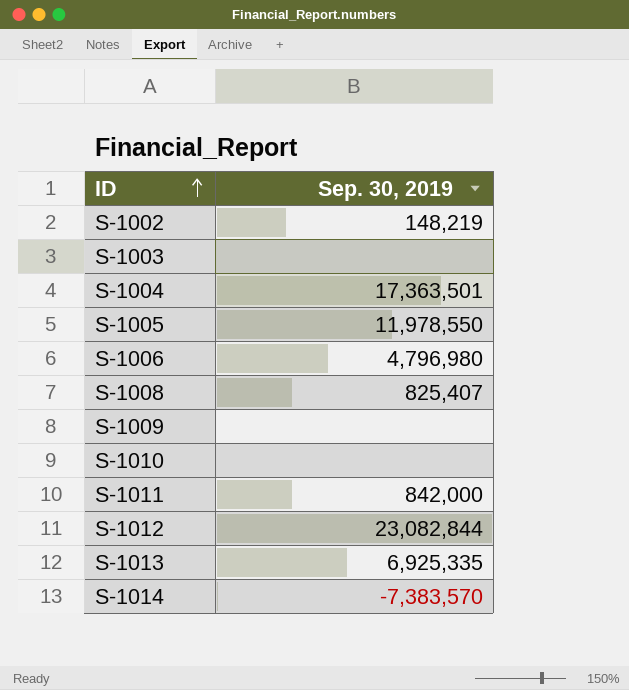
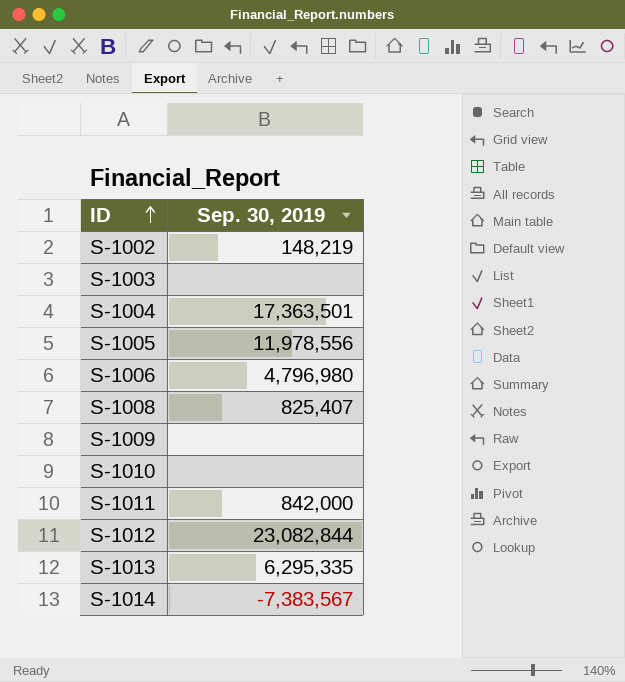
S-1005 | Sep. 30, 2019: 11,978,550 -> 11,978,556
S-1013 | Sep. 30, 2019: 6,925,335 -> 6,295,335
S-1014 | Sep. 30, 2019: -7,383,570 -> -7,383,567

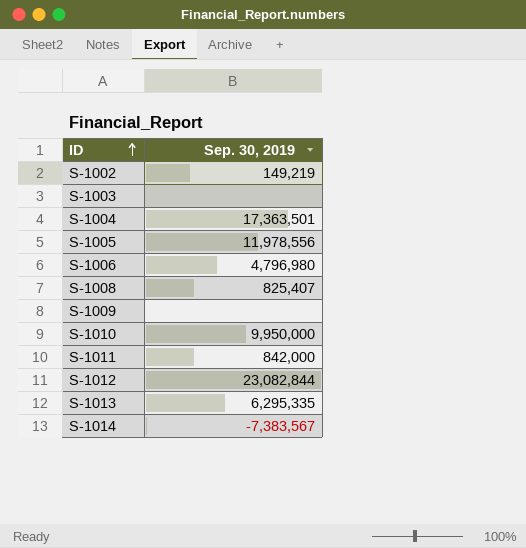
S-1002 | Sep. 30, 2019: 148,219 -> 149,219
S-1010 | Sep. 30, 2019: none -> 9,950,000

